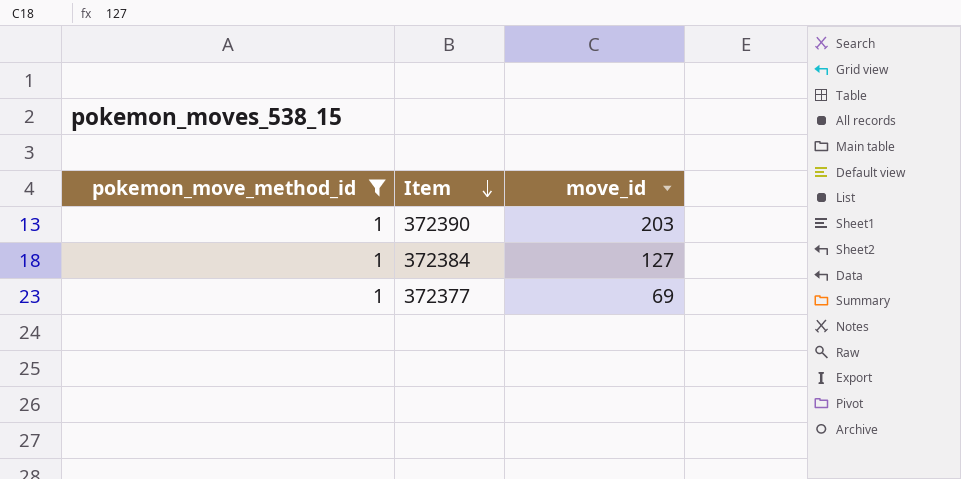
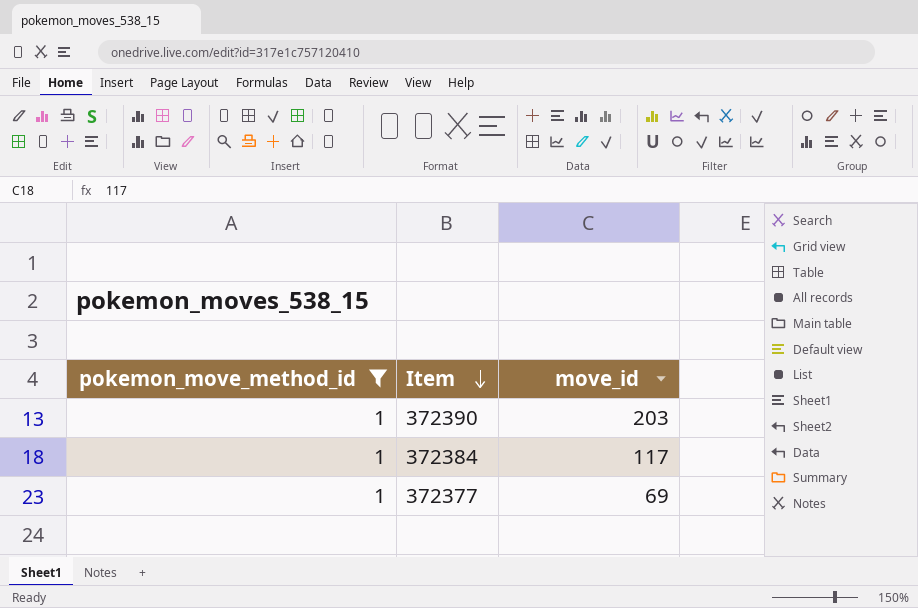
372384 | move_id: 127 -> 117

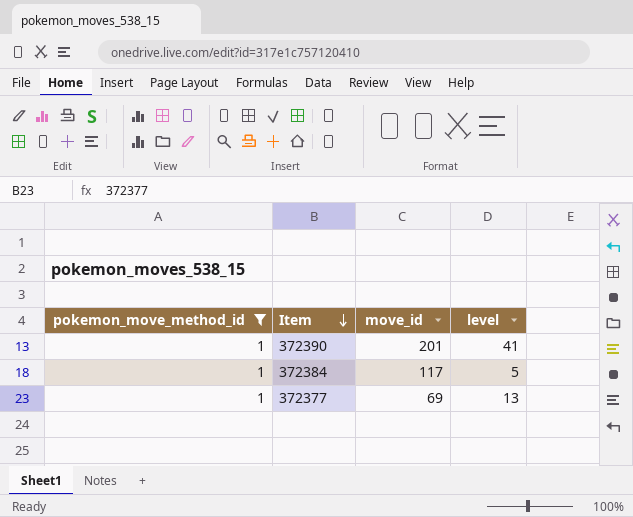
column level | position: none -> 4
372390 | move_id: 203 -> 201

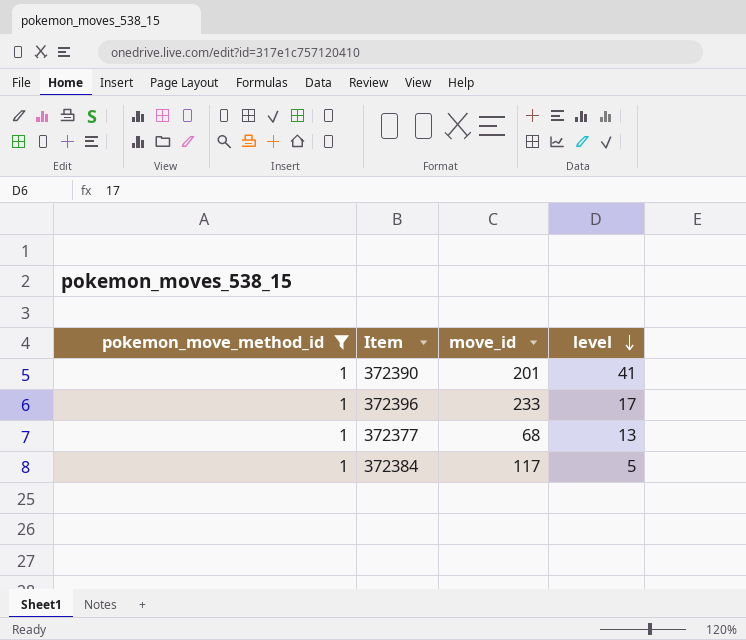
row order: Item descending -> level descending
row 372396: none -> 1 | 233 | 17
372377 | move_id: 69 -> 68

